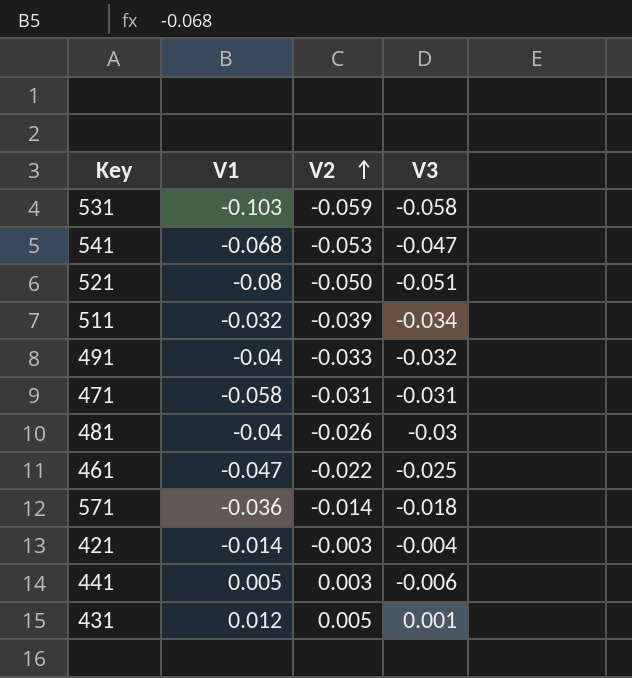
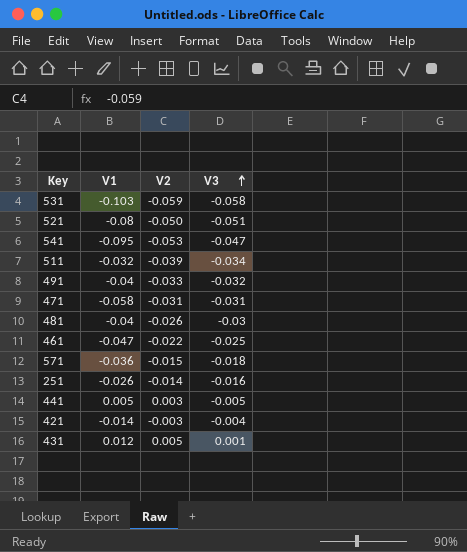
row order: V2 ascending -> V3 ascending
541 | V1: -0.068 -> -0.095
571 | V2: -0.014 -> -0.015
row 251: none -> -0.026 | -0.014 | -0.016
441 | V3: -0.006 -> -0.005

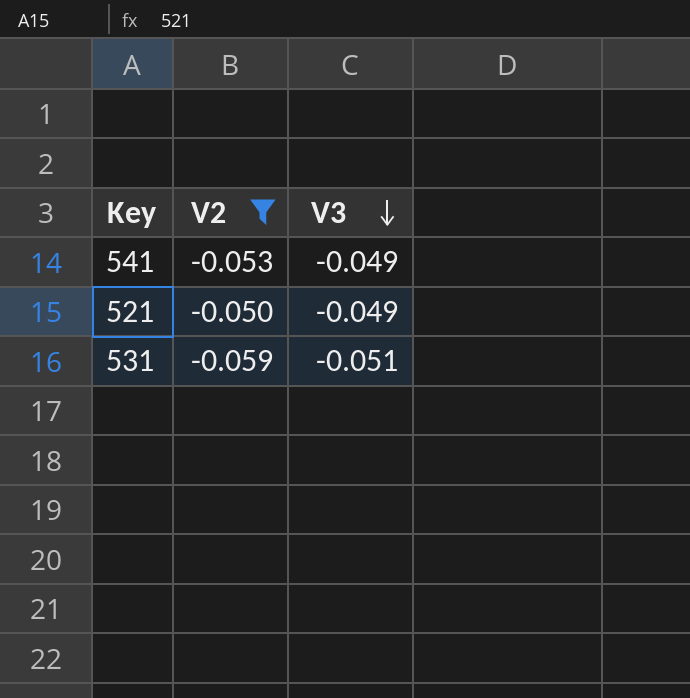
filter: none -> V2 <= -0.050
row order: V3 ascending -> V3 descending
column V1 | position: 2 -> none
541 | V3: -0.047 -> -0.049
521 | V3: -0.051 -> -0.049
531 | V3: -0.058 -> -0.051

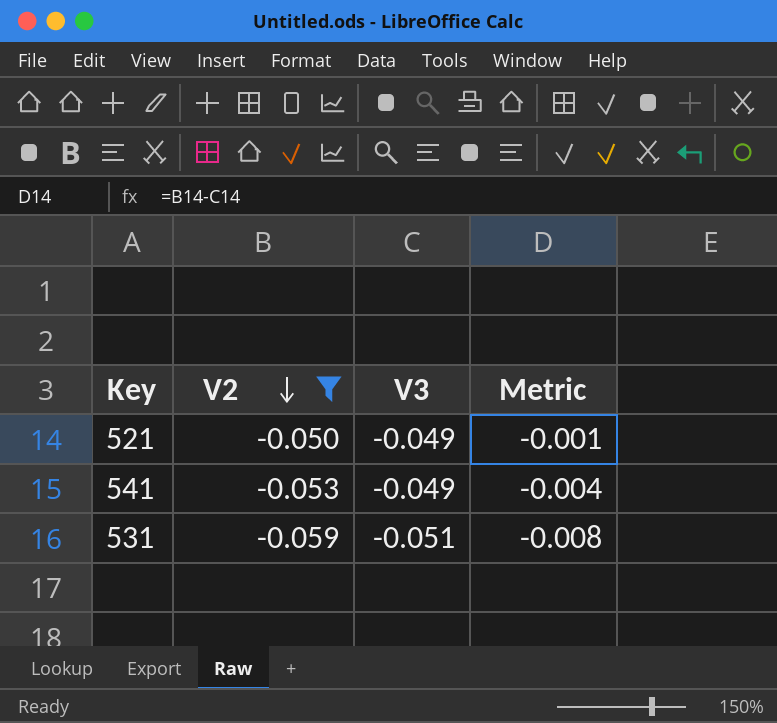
row order: V3 descending -> V2 descending
column Metric | formula: none -> [V2] - [V3]

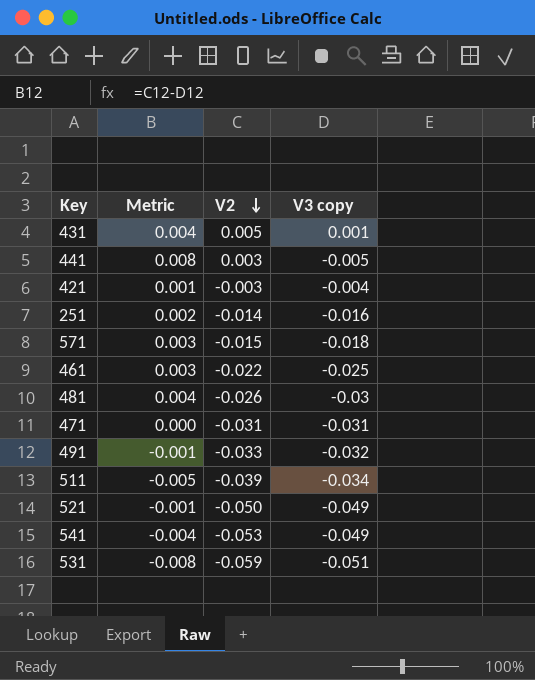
filter: V2 <= -0.050 -> none
column Metric | position: 4 -> 2
column name: V3 -> V3 copy

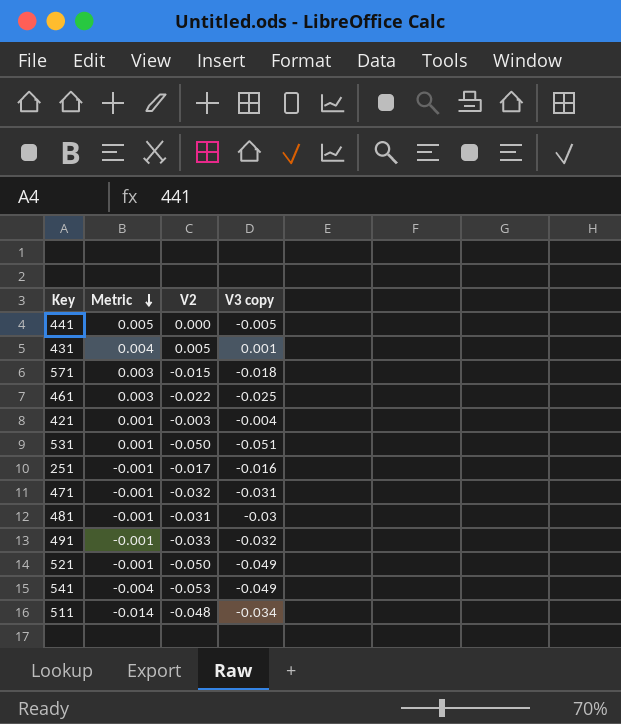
row order: V2 descending -> Metric descending
441 | Metric: 0.008 -> 0.005
441 | V2: 0.003 -> 0.000
531 | Metric: -0.008 -> 0.001
531 | V2: -0.059 -> -0.050
251 | Metric: 0.002 -> -0.001
251 | V2: -0.014 -> -0.017
471 | Metric: 0.000 -> -0.001
471 | V2: -0.031 -> -0.032
481 | Metric: 0.004 -> -0.001
481 | V2: -0.026 -> -0.031
511 | Metric: -0.005 -> -0.014
511 | V2: -0.039 -> -0.048

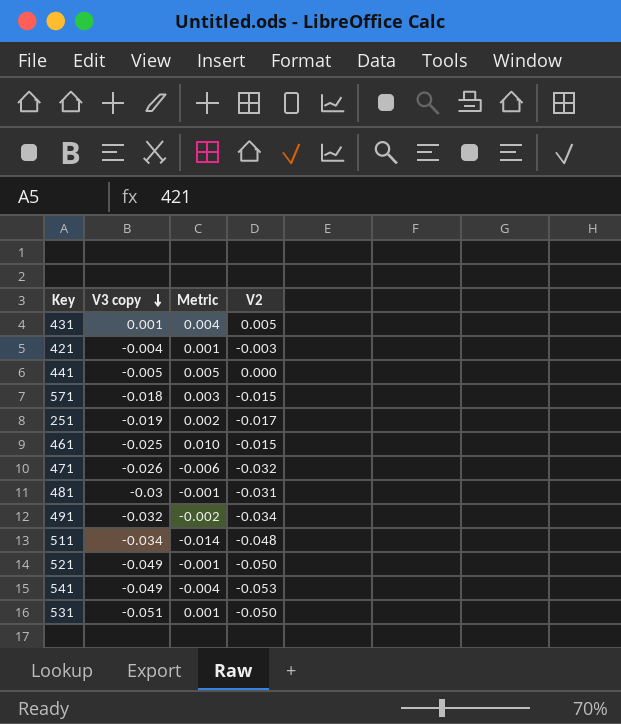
row order: Metric descending -> V3 copy descending
column V3 copy | position: 4 -> 2
251 | V3 copy: -0.016 -> -0.019
251 | Metric: -0.001 -> 0.002
461 | Metric: 0.003 -> 0.010
461 | V2: -0.022 -> -0.015
471 | V3 copy: -0.031 -> -0.026
471 | Metric: -0.001 -> -0.006
491 | Metric: -0.001 -> -0.002
491 | V2: -0.033 -> -0.034

